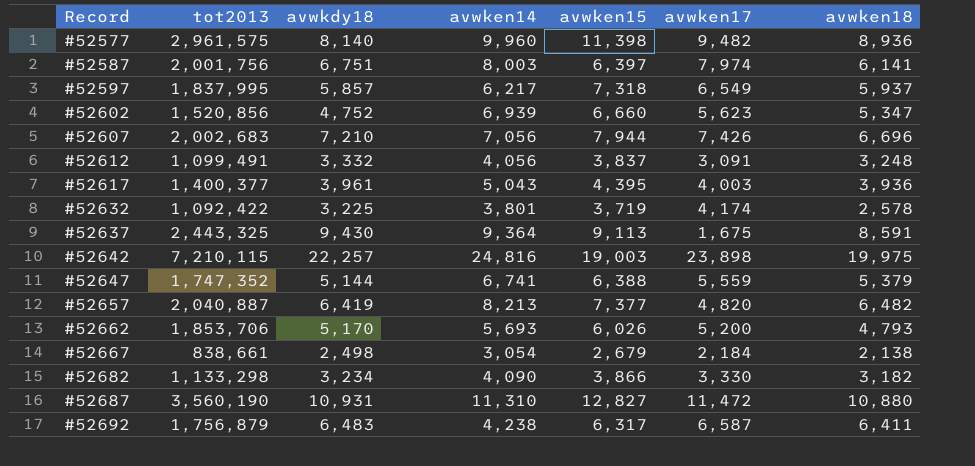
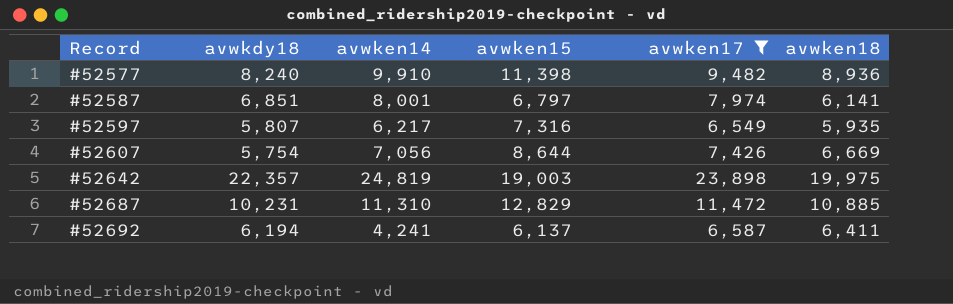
filter: none -> avwken17 >= 6,549
column tot2013 | position: 2 -> none
#52577 | avwkdy18: 8,140 -> 8,240
#52577 | avwken14: 9,960 -> 9,910
#52587 | avwkdy18: 6,751 -> 6,851
#52587 | avwken14: 8,003 -> 8,001
#52587 | avwken15: 6,397 -> 6,797
#52597 | avwkdy18: 5,857 -> 5,807
#52597 | avwken15: 7,318 -> 7,316
#52597 | avwken18: 5,937 -> 5,935
#52607 | avwkdy18: 7,210 -> 5,754
#52607 | avwken15: 7,944 -> 8,644
#52607 | avwken18: 6,696 -> 6,669
#52642 | avwkdy18: 22,257 -> 22,357
#52642 | avwken14: 24,816 -> 24,819
#52687 | avwkdy18: 10,931 -> 10,231
#52687 | avwken15: 12,827 -> 12,829
#52687 | avwken18: 10,880 -> 10,885
#52692 | avwkdy18: 6,483 -> 6,194
#52692 | avwken14: 4,238 -> 4,241
#52692 | avwken15: 6,317 -> 6,137

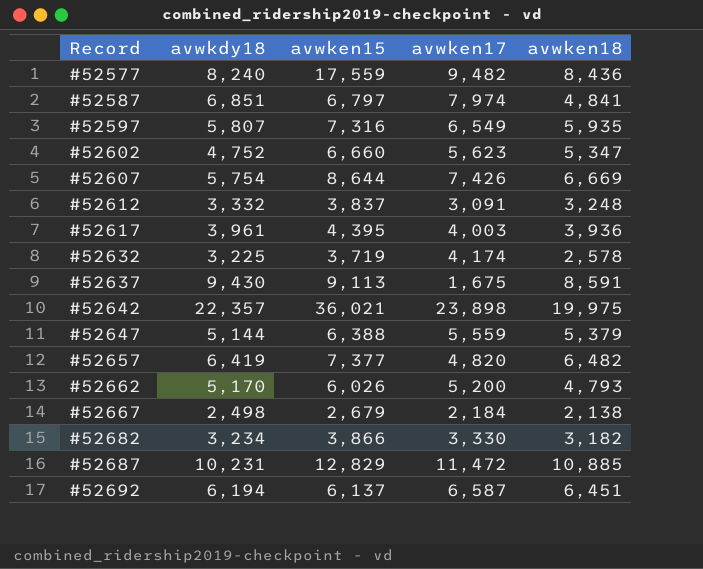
filter: avwken17 >= 6,549 -> none
column avwken14 | position: 3 -> none
#52577 | avwken15: 11,398 -> 17,559
#52577 | avwken18: 8,936 -> 8,436
#52587 | avwken18: 6,141 -> 4,841
#52642 | avwken15: 19,003 -> 36,021
#52692 | avwken18: 6,411 -> 6,451

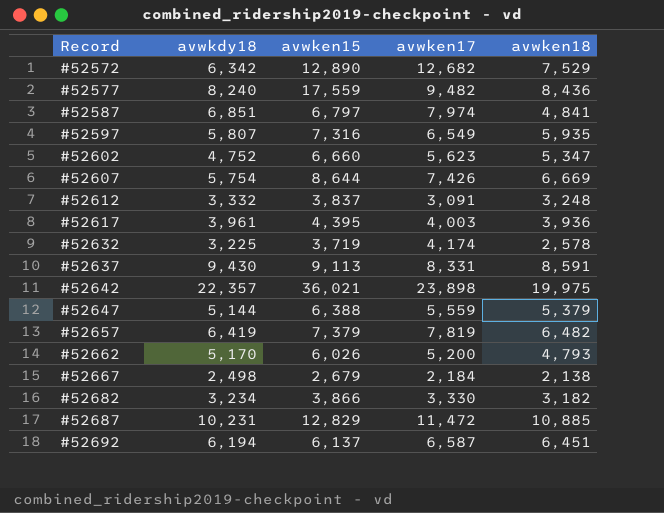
row #52572: none -> 6,342 | 12,890 | 12,682 | 7,529
#52637 | avwken17: 1,675 -> 8,331
#52657 | avwken15: 7,377 -> 7,379
#52657 | avwken17: 4,820 -> 7,819

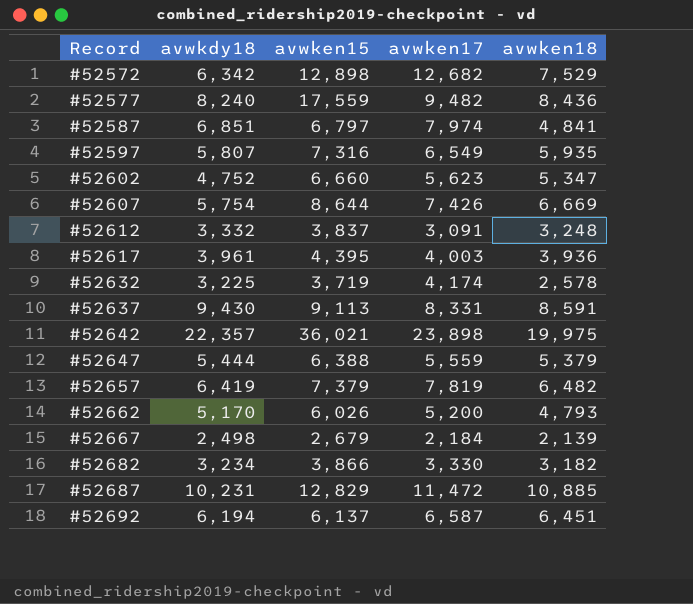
#52572 | avwken15: 12,890 -> 12,898
#52647 | avwkdy18: 5,144 -> 5,444
#52667 | avwken18: 2,138 -> 2,139

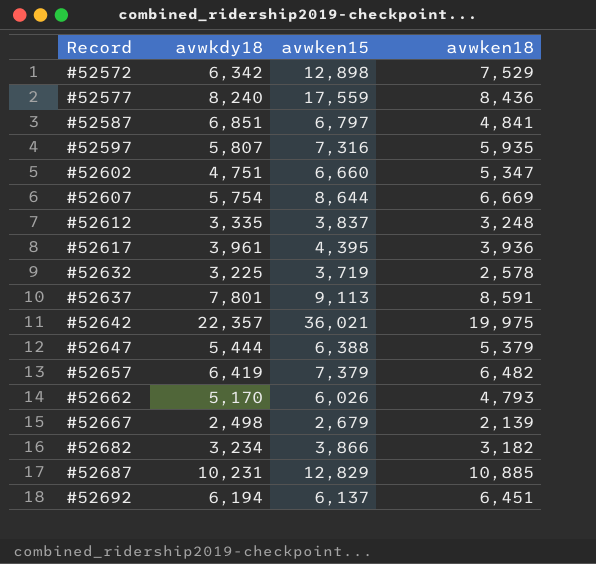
column avwken17 | position: 4 -> none
#52602 | avwkdy18: 4,752 -> 4,751
#52612 | avwkdy18: 3,332 -> 3,335
#52637 | avwkdy18: 9,430 -> 7,801

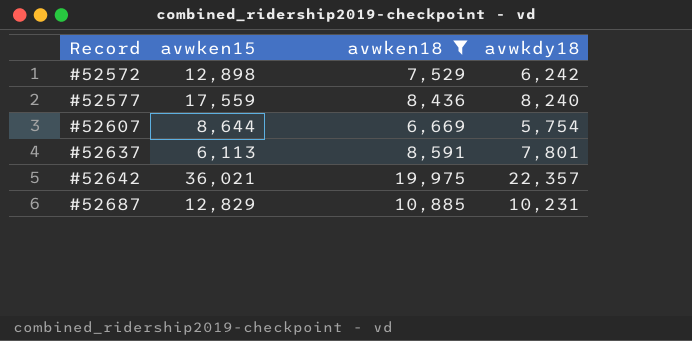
filter: none -> avwken18 >= 6,669
column avwkdy18 | position: 2 -> 4
#52572 | avwkdy18: 6,342 -> 6,242
#52637 | avwken15: 9,113 -> 6,113

